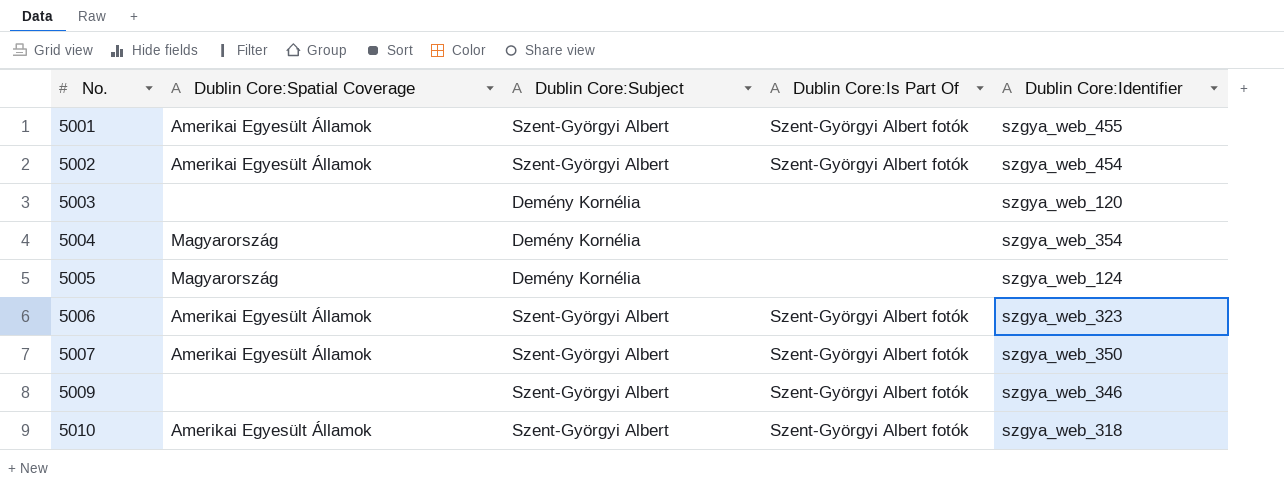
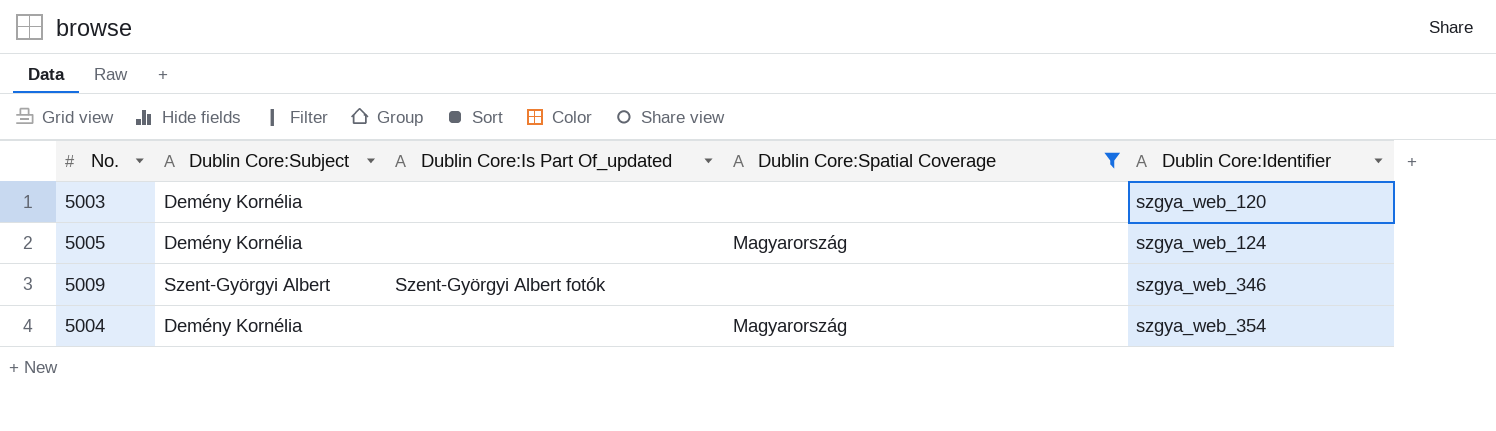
filter: none -> Dublin Core:Spatial Coverage != Amerikai Egyesült Államok
row order: No. ascending -> Dublin Core:Identifier ascending
column name: Dublin Core:Is Part Of -> Dublin Core:Is Part Of_updated
column Dublin Core:Spatial Coverage | position: 2 -> 4

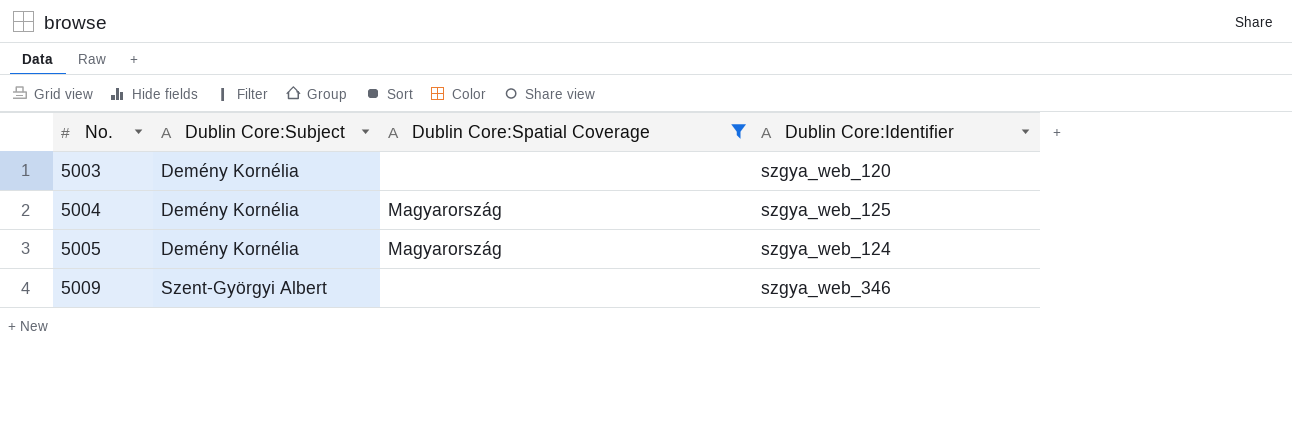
row order: Dublin Core:Identifier ascending -> No. ascending
column Dublin Core:Is Part Of_updated | position: 3 -> none
5004 | Dublin Core:Identifier: szgya_web_354 -> szgya_web_125

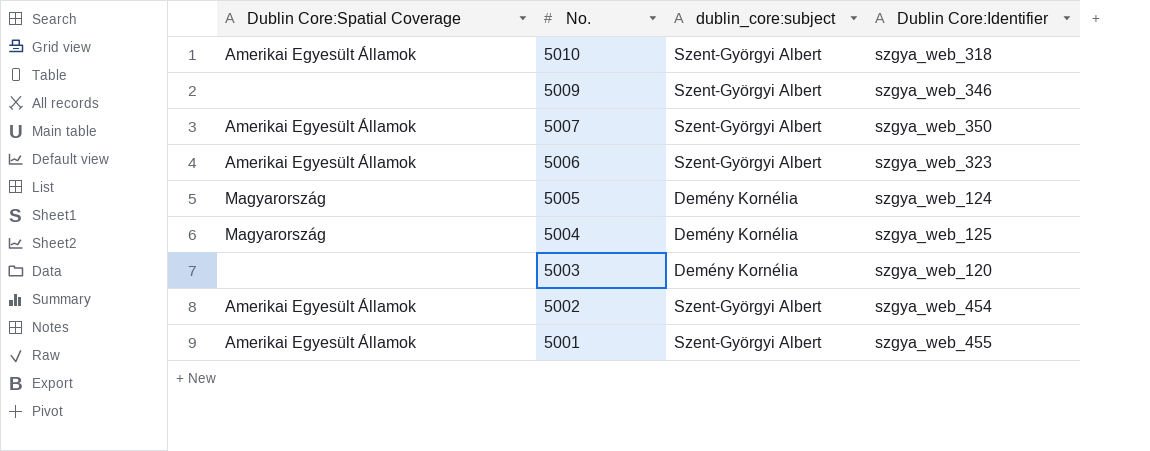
filter: Dublin Core:Spatial Coverage != Amerikai Egyesült Államok -> none
row order: No. ascending -> No. descending
column Dublin Core:Spatial Coverage | position: 3 -> 1
column name: Dublin Core:Subject -> dublin_core:subject

